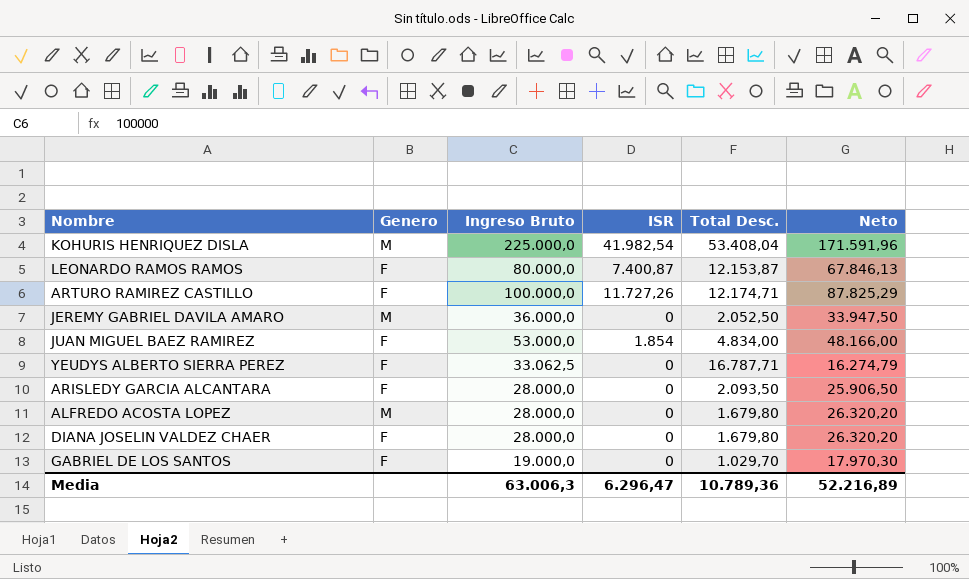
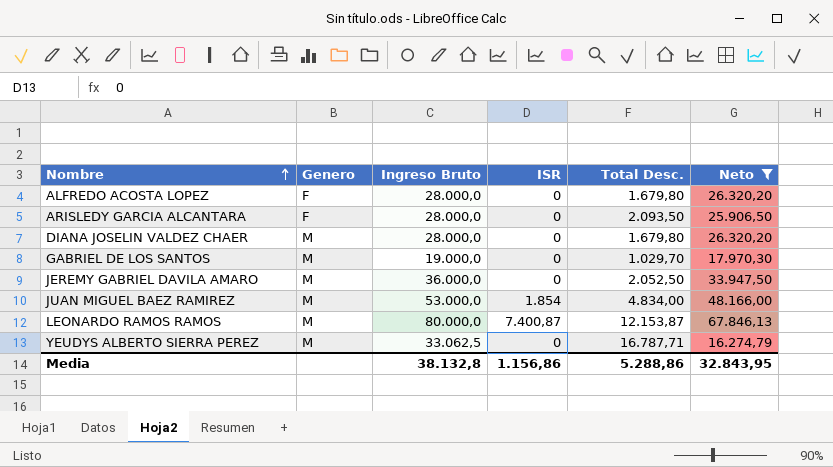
filter: none -> Neto <= 67.846,13
row order: none -> Nombre ascending
ALFREDO ACOSTA LOPEZ | Genero: M -> F
DIANA JOSELIN VALDEZ CHAER | Genero: F -> M
GABRIEL DE LOS SANTOS | Genero: F -> M
JUAN MIGUEL BAEZ RAMIREZ | Genero: F -> M
LEONARDO RAMOS RAMOS | Genero: F -> M
YEUDYS ALBERTO SIERRA PEREZ | Genero: F -> M
Media | Ingreso Bruto: 63.006,3 -> 38.132,8
Media | ISR: 6.296,47 -> 1.156,86
Media | Total Desc.: 10.789,36 -> 5.288,86
Media | Neto: 52.216,89 -> 32.843,95

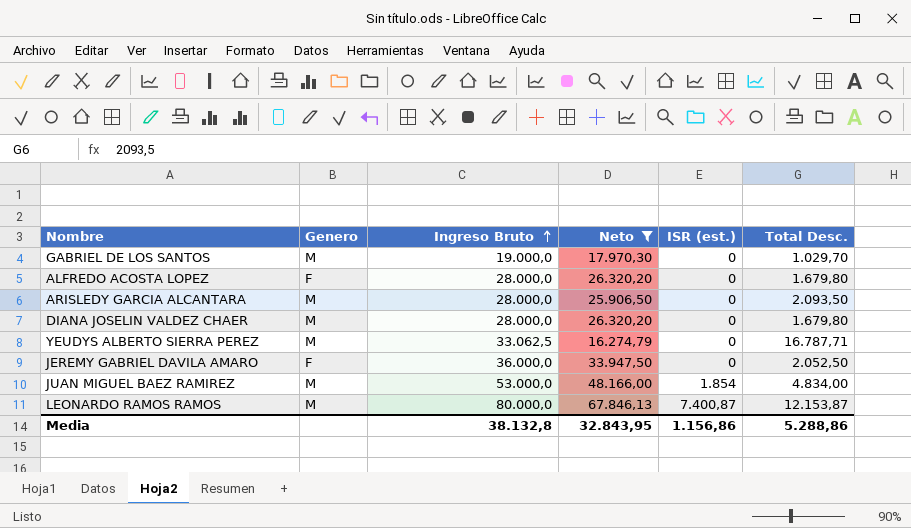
row order: Nombre ascending -> Ingreso Bruto ascending
column Neto | position: 6 -> 4
column name: ISR -> ISR (est.)
ARISLEDY GARCIA ALCANTARA | Genero: F -> M
JEREMY GABRIEL DAVILA AMARO | Genero: M -> F

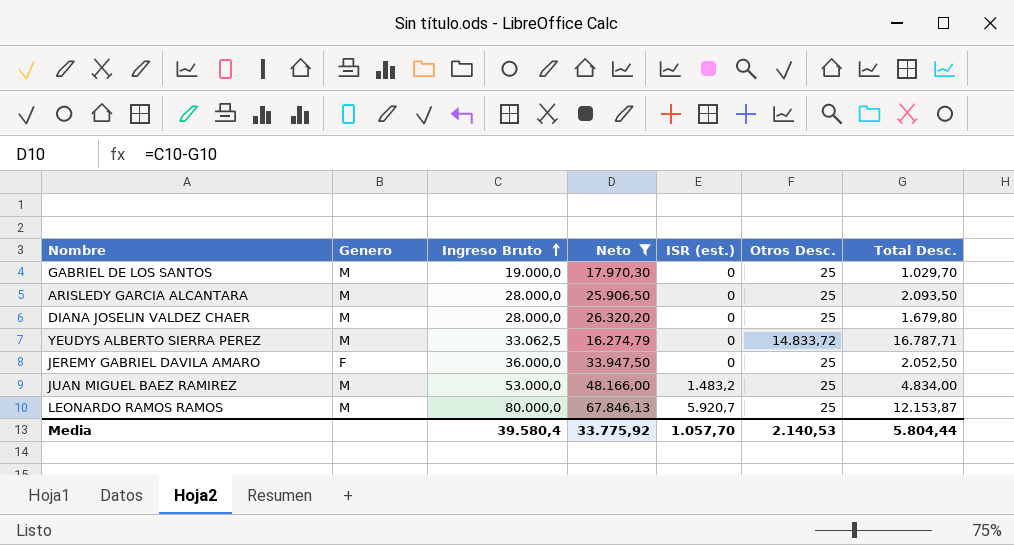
column Otros Desc. | position: none -> 6
row ALFREDO ACOSTA LOPEZ: F | 28.000,0 | 26.320,20 | 0 | 1.679,80 -> none
JUAN MIGUEL BAEZ RAMIREZ | ISR (est.): 1.854 -> 1.483,2
LEONARDO RAMOS RAMOS | ISR (est.): 7.400,87 -> 5.920,7
Media | Ingreso Bruto: 38.132,8 -> 39.580,4
Media | Neto: 32.843,95 -> 33.775,92
Media | ISR (est.): 1.156,86 -> 1.057,70
Media | Total Desc.: 5.288,86 -> 5.804,44

